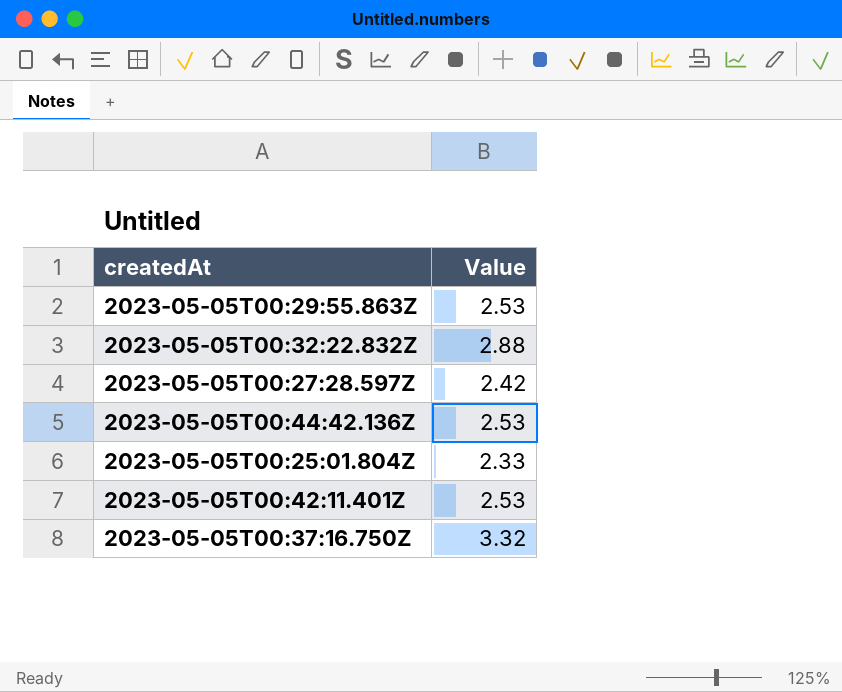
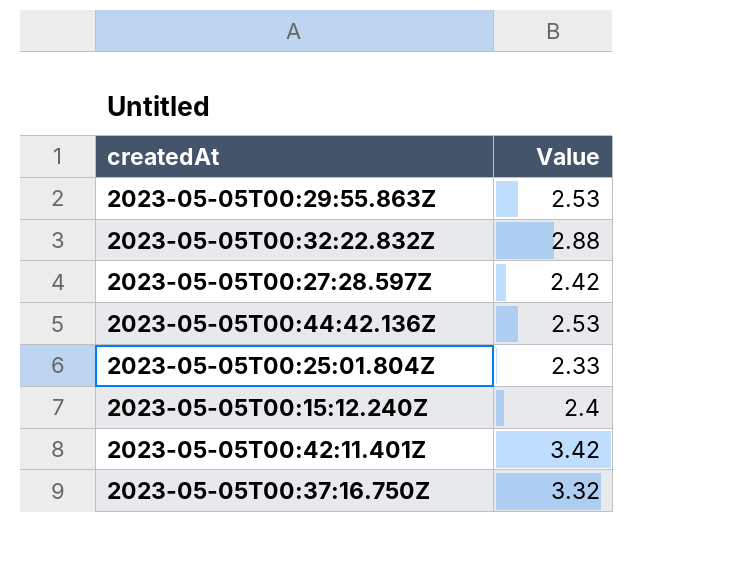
row 2023-05-05T00:15:12.240Z: none -> 2.4
2023-05-05T00:42:11.401Z | Value: 2.53 -> 3.42

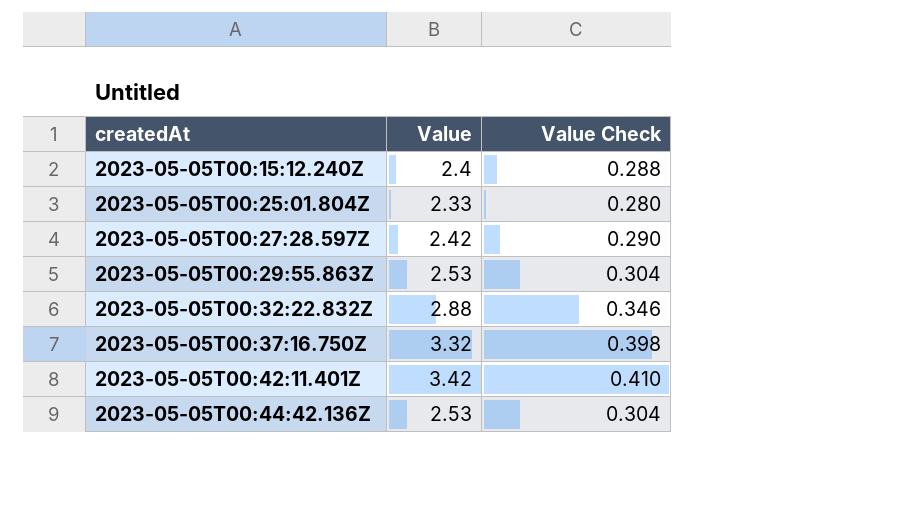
row order: none -> createdAt ascending
column Value Check | formula: none -> [Value] * 0.12

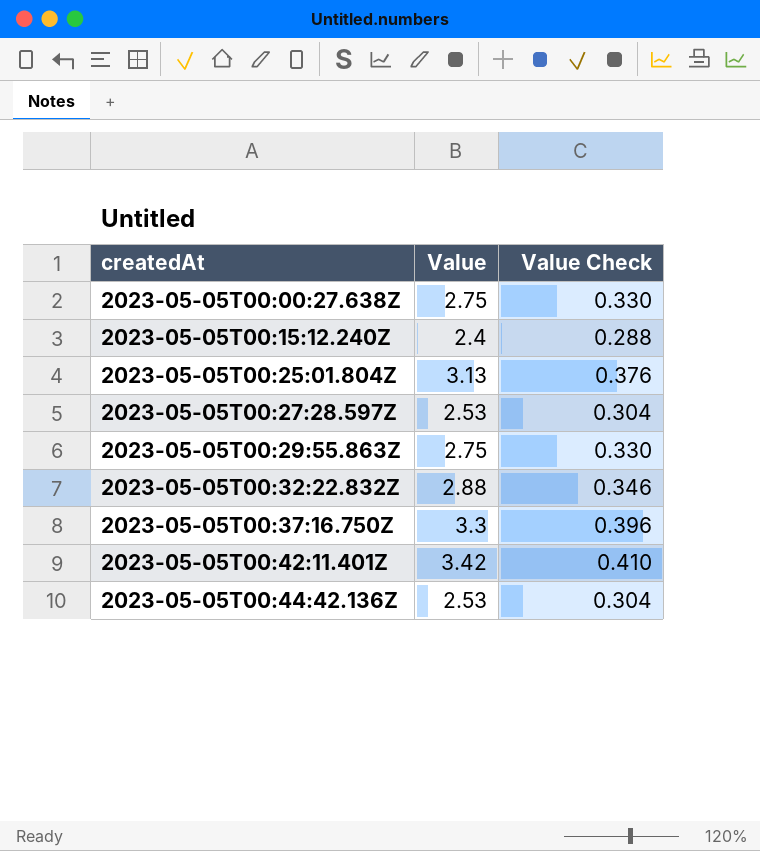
row 2023-05-05T00:00:27.638Z: none -> 2.75 | 0.330
2023-05-05T00:25:01.804Z | Value: 2.33 -> 3.13
2023-05-05T00:25:01.804Z | Value Check: 0.280 -> 0.376
2023-05-05T00:27:28.597Z | Value: 2.42 -> 2.53
2023-05-05T00:27:28.597Z | Value Check: 0.290 -> 0.304
2023-05-05T00:29:55.863Z | Value: 2.53 -> 2.75
2023-05-05T00:29:55.863Z | Value Check: 0.304 -> 0.330
2023-05-05T00:37:16.750Z | Value: 3.32 -> 3.3
2023-05-05T00:37:16.750Z | Value Check: 0.398 -> 0.396

